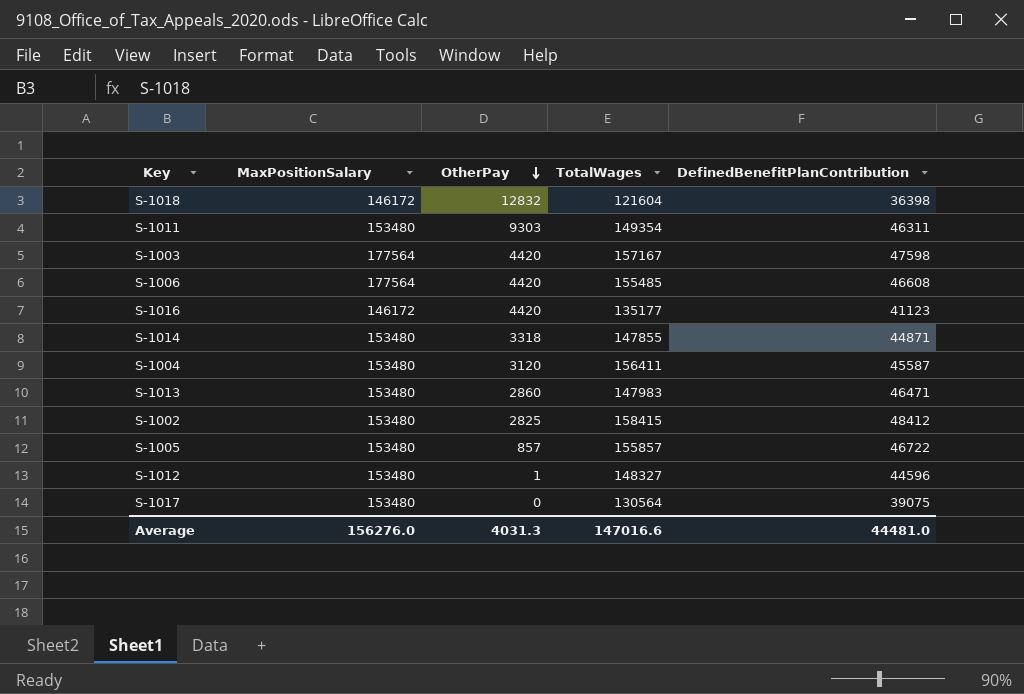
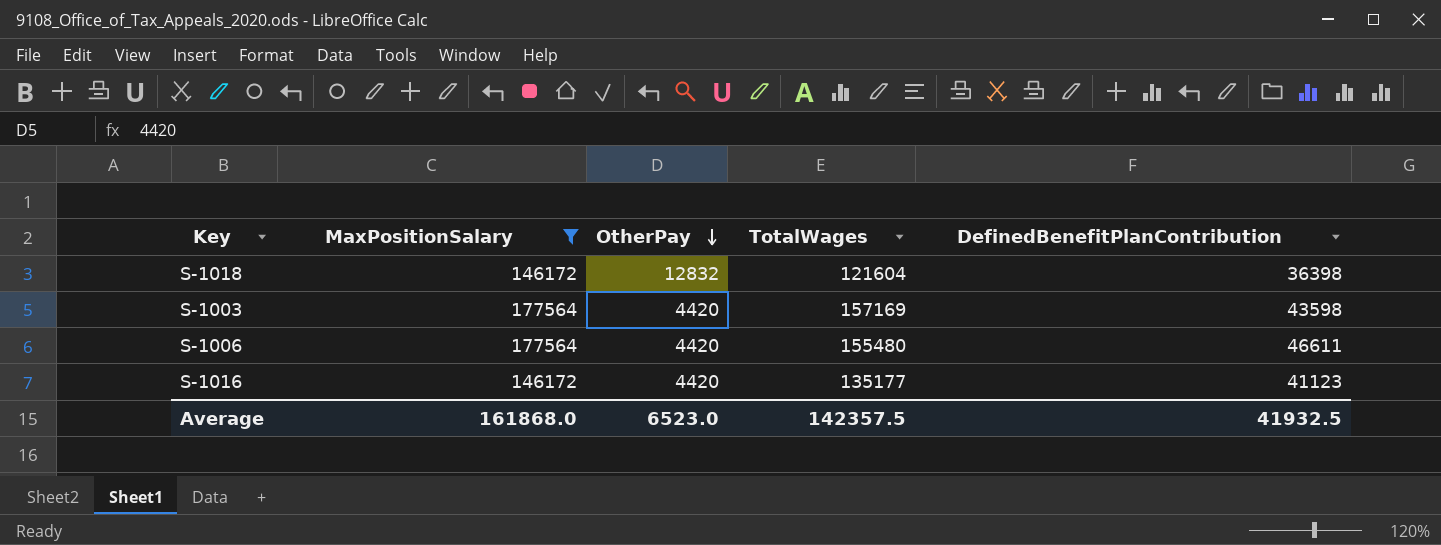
filter: none -> MaxPositionSalary != 153480
S-1003 | TotalWages: 157167 -> 157169
S-1003 | DefinedBenefitPlanContribution: 47598 -> 43598
S-1006 | TotalWages: 155485 -> 155480
S-1006 | DefinedBenefitPlanContribution: 46608 -> 46611
Average | MaxPositionSalary: 156276.0 -> 161868.0
Average | OtherPay: 4031.3 -> 6523.0
Average | TotalWages: 147016.6 -> 142357.5
Average | DefinedBenefitPlanContribution: 44481.0 -> 41932.5

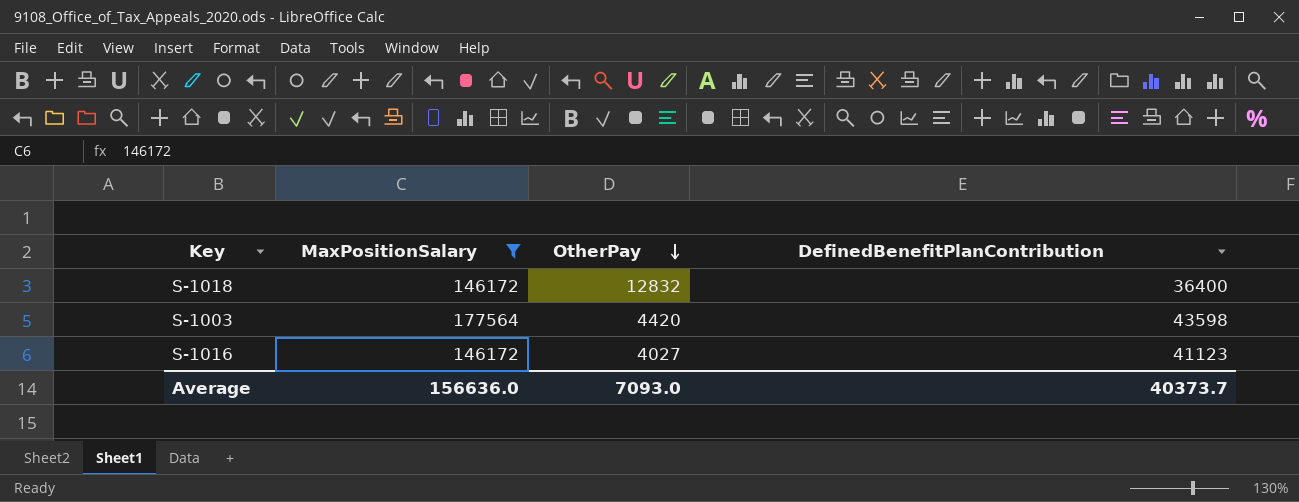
column TotalWages | position: 4 -> none
row S-1006: 177564 | 4420 | 155480 | 46611 -> none
S-1018 | DefinedBenefitPlanContribution: 36398 -> 36400
S-1016 | OtherPay: 4420 -> 4027
Average | MaxPositionSalary: 161868.0 -> 156636.0
Average | OtherPay: 6523.0 -> 7093.0
Average | DefinedBenefitPlanContribution: 41932.5 -> 40373.7

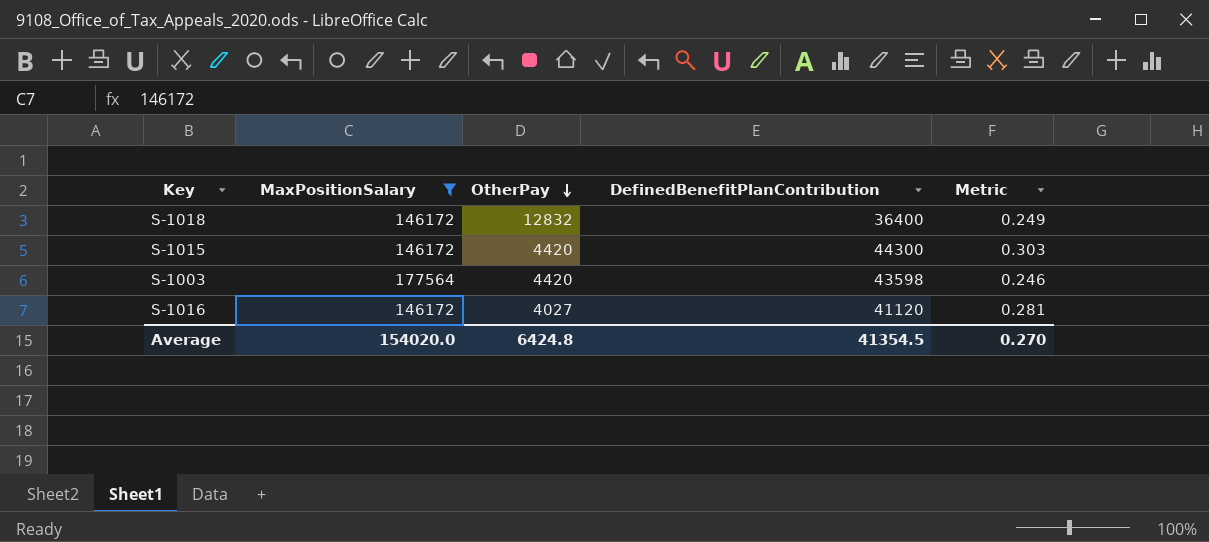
column Metric | formula: none -> [DefinedBenefitPlanContribution] / [MaxPositionSalary]
row S-1015: none -> 146172 | 4420 | 44300 | 0.303
S-1016 | DefinedBenefitPlanContribution: 41123 -> 41120
Average | MaxPositionSalary: 156636.0 -> 154020.0
Average | OtherPay: 7093.0 -> 6424.8
Average | DefinedBenefitPlanContribution: 40373.7 -> 41354.5

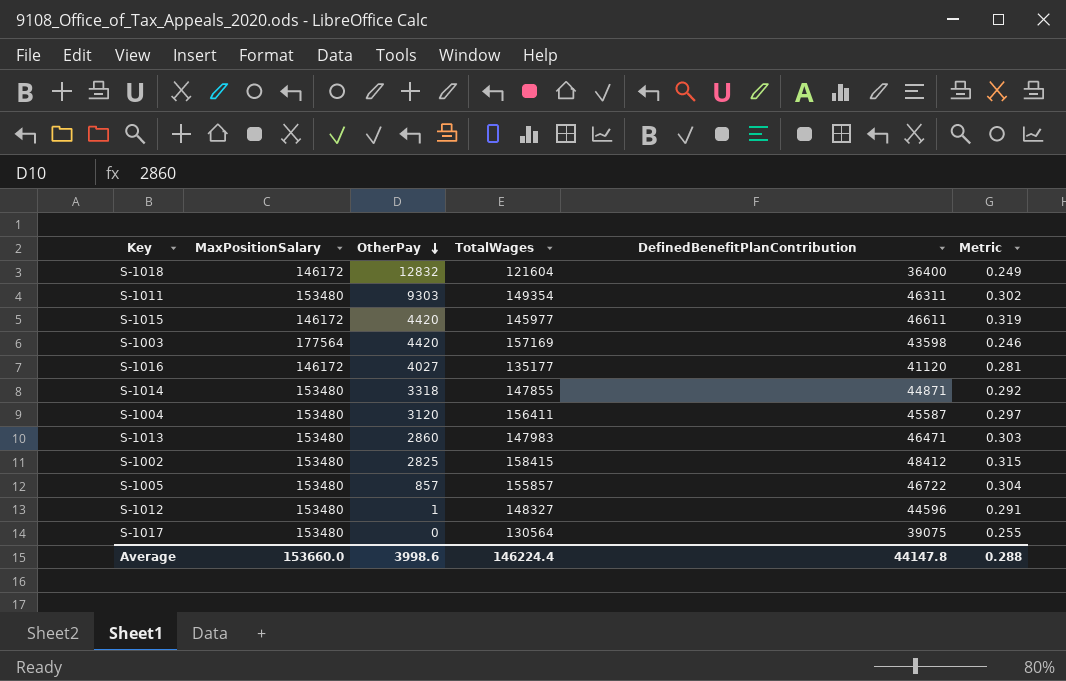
filter: MaxPositionSalary != 153480 -> none
column TotalWages | position: none -> 4
S-1015 | DefinedBenefitPlanContribution: 44300 -> 46611
S-1015 | Metric: 0.303 -> 0.319
Average | MaxPositionSalary: 154020.0 -> 153660.0
Average | OtherPay: 6424.8 -> 3998.6
Average | DefinedBenefitPlanContribution: 41354.5 -> 44147.8
Average | Metric: 0.270 -> 0.288

